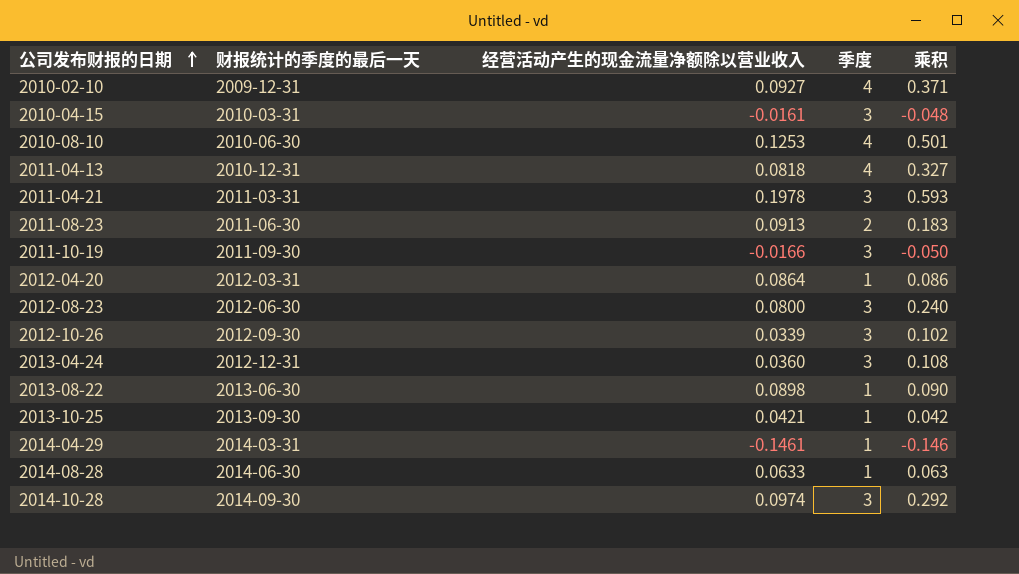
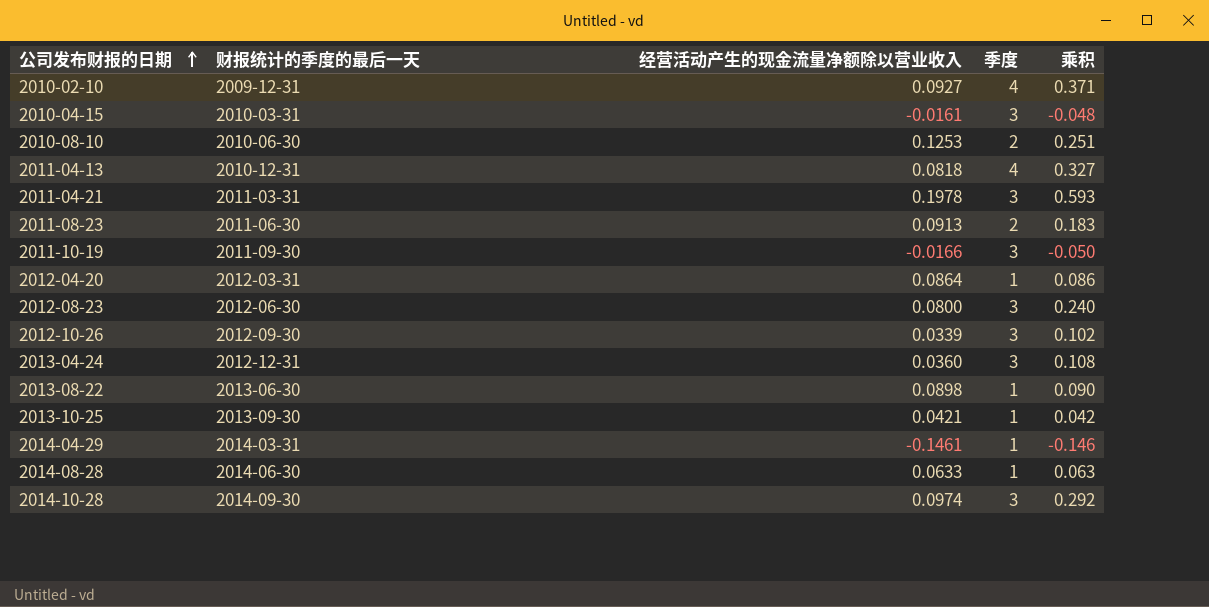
2010-08-10 | 季度: 4 -> 2
2010-08-10 | 乘积: 0.501 -> 0.251

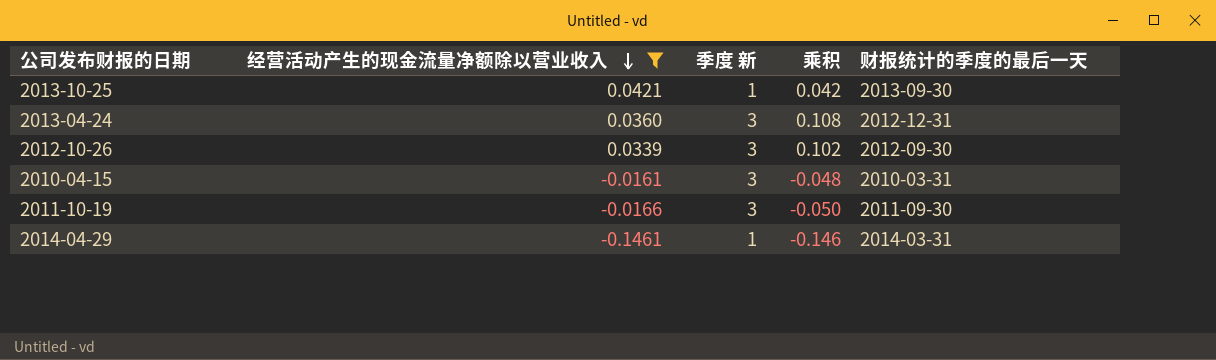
filter: none -> 经营活动产生的现金流量净额除以营业收入 <= 0.0421
row order: 公司发布财报的日期 ascending -> 经营活动产生的现金流量净额除以营业收入 descending
column name: 季度 -> 季度 新
column 财报统计的季度的最后一天 | position: 2 -> 5

